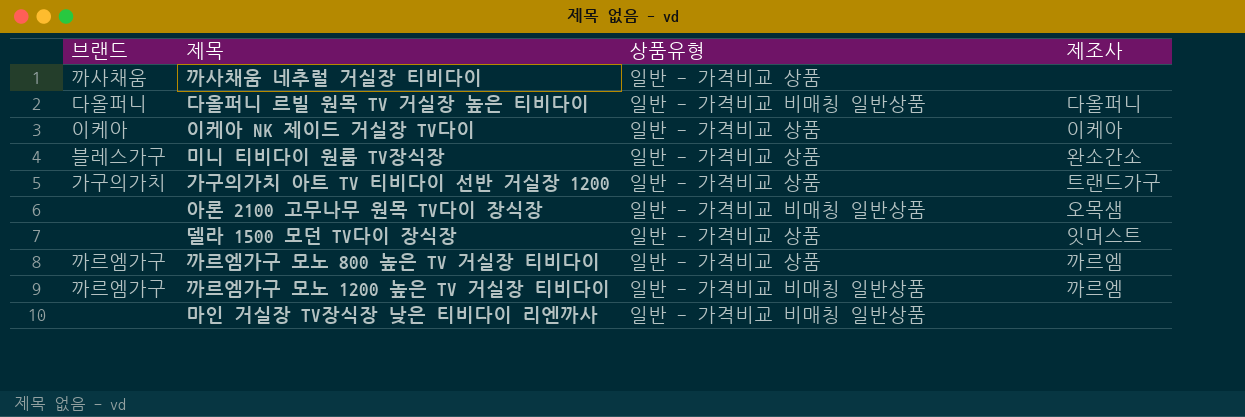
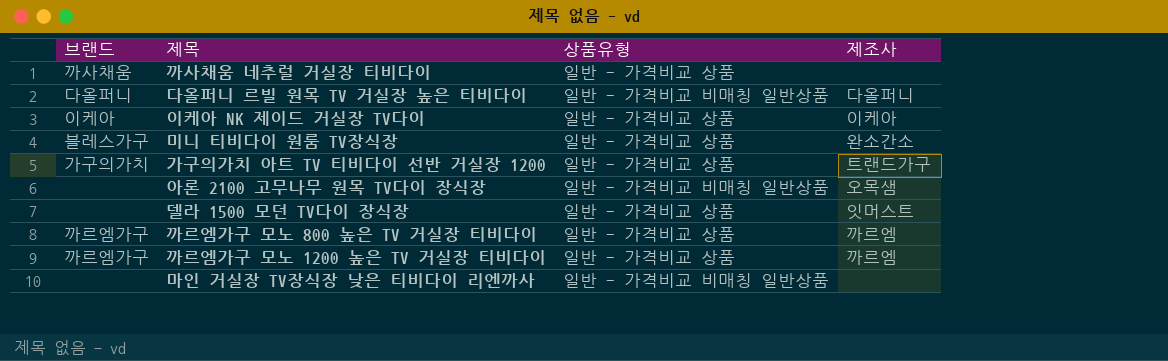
까르엠가구 모노 1200 높은 TV 거실장 티비다이 | 상품유형: 일반 - 가격비교 비매칭 일반상품 -> 일반 - 가격비교 상품

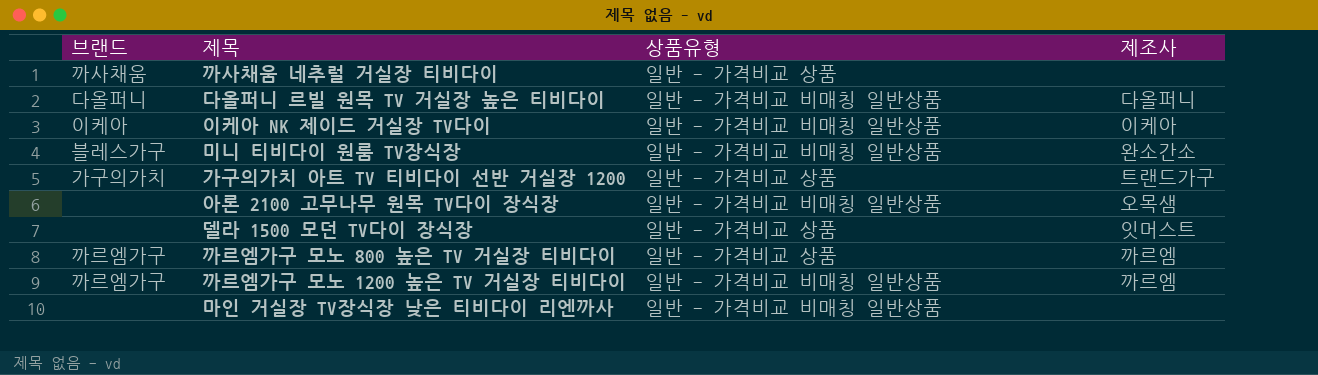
이케아 NK 제이드 거실장 TV다이 | 상품유형: 일반 - 가격비교 상품 -> 일반 - 가격비교 비매칭 일반상품
미니 티비다이 원룸 TV장식장 | 상품유형: 일반 - 가격비교 상품 -> 일반 - 가격비교 비매칭 일반상품
까르엠가구 모노 1200 높은 TV 거실장 티비다이 | 상품유형: 일반 - 가격비교 상품 -> 일반 - 가격비교 비매칭 일반상품

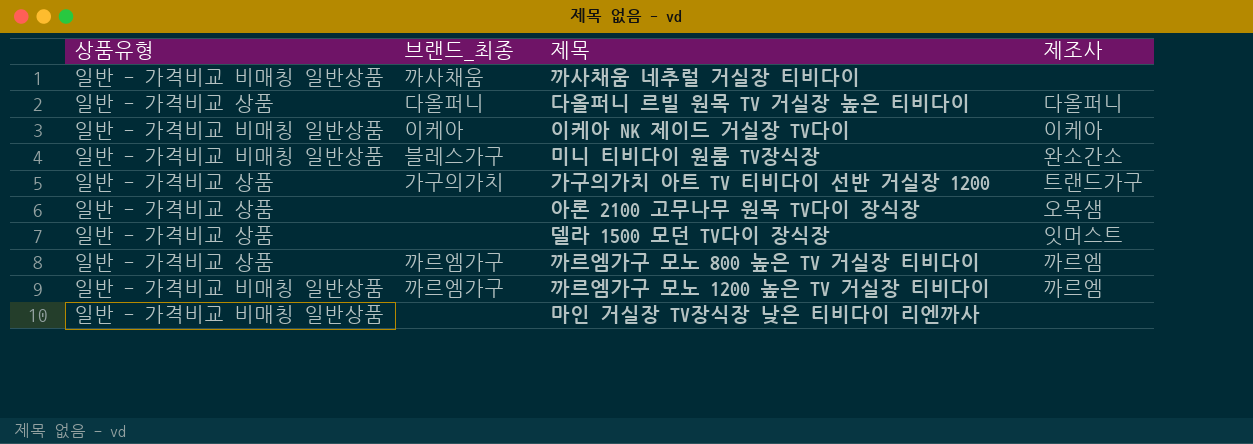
column 상품유형 | position: 3 -> 1
column name: 브랜드 -> 브랜드_최종
까사채움 네추럴 거실장 티비다이 | 상품유형: 일반 - 가격비교 상품 -> 일반 - 가격비교 비매칭 일반상품
다올퍼니 르빌 원목 TV 거실장 높은 티비다이 | 상품유형: 일반 - 가격비교 비매칭 일반상품 -> 일반 - 가격비교 상품
아론 2100 고무나무 원목 TV다이 장식장 | 상품유형: 일반 - 가격비교 비매칭 일반상품 -> 일반 - 가격비교 상품

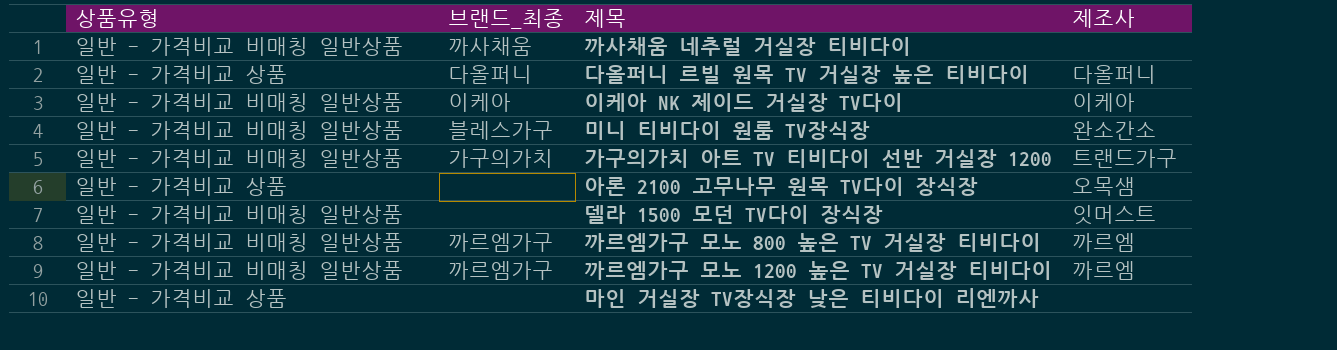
가구의가치 아트 TV 티비다이 선반 거실장 1200 | 상품유형: 일반 - 가격비교 상품 -> 일반 - 가격비교 비매칭 일반상품
델라 1500 모던 TV다이 장식장 | 상품유형: 일반 - 가격비교 상품 -> 일반 - 가격비교 비매칭 일반상품
까르엠가구 모노 800 높은 TV 거실장 티비다이 | 상품유형: 일반 - 가격비교 상품 -> 일반 - 가격비교 비매칭 일반상품
마인 거실장 TV장식장 낮은 티비다이 리엔까사 | 상품유형: 일반 - 가격비교 비매칭 일반상품 -> 일반 - 가격비교 상품

